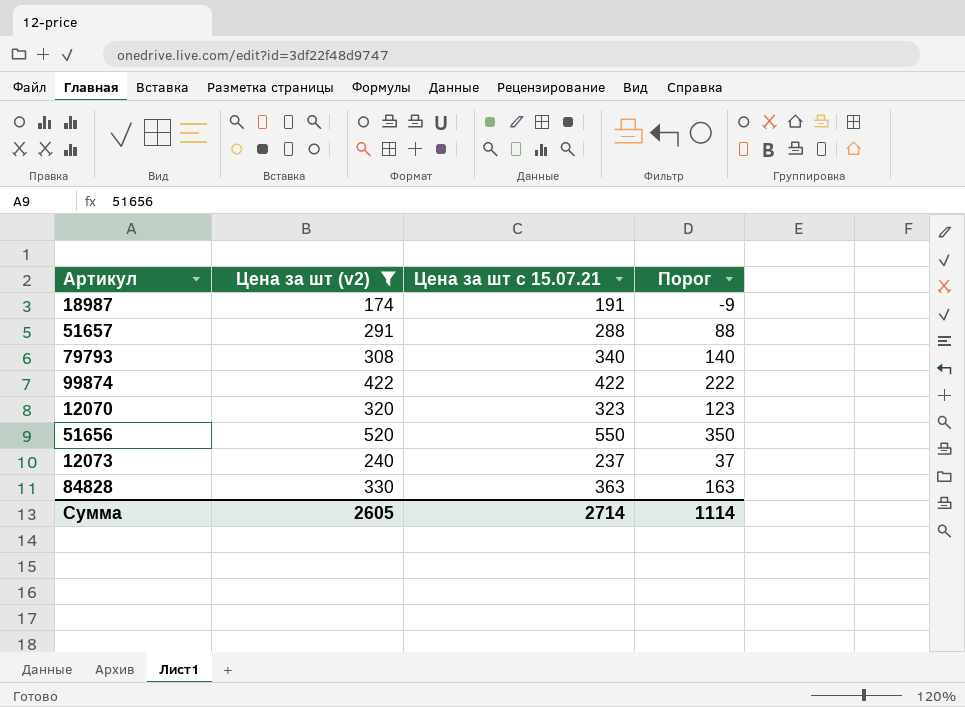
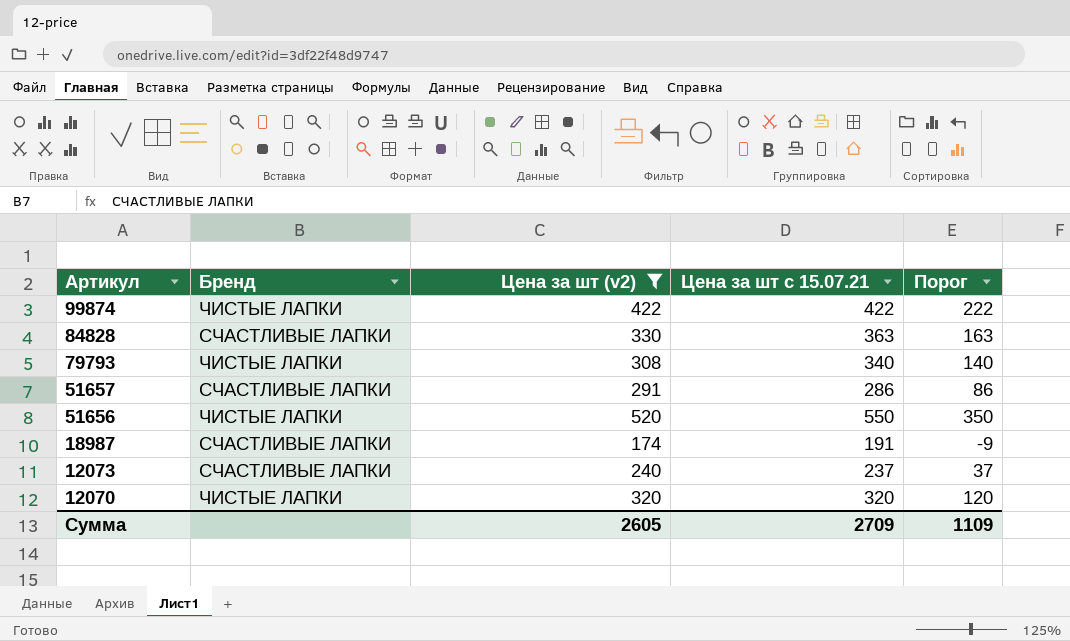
row order: none -> Артикул descending
column Бренд | position: none -> 2
51657 | Цена за шт с 15.07.21: 288 -> 286
51657 | Порог: 88 -> 86
12070 | Цена за шт с 15.07.21: 323 -> 320
12070 | Порог: 123 -> 120
Сумма | Цена за шт с 15.07.21: 2714 -> 2709
Сумма | Порог: 1114 -> 1109

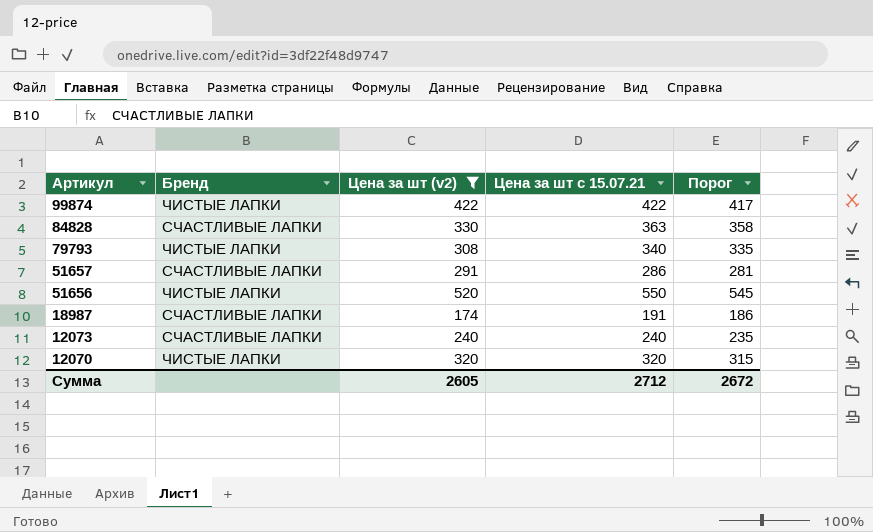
column Порог | formula: [Цена за шт с 15.07.21] - 200 -> [Цена за шт с 15.07.21] - 5
12073 | Цена за шт с 15.07.21: 237 -> 240
Сумма | Цена за шт с 15.07.21: 2709 -> 2712
Сумма | Порог: 1109 -> 2672

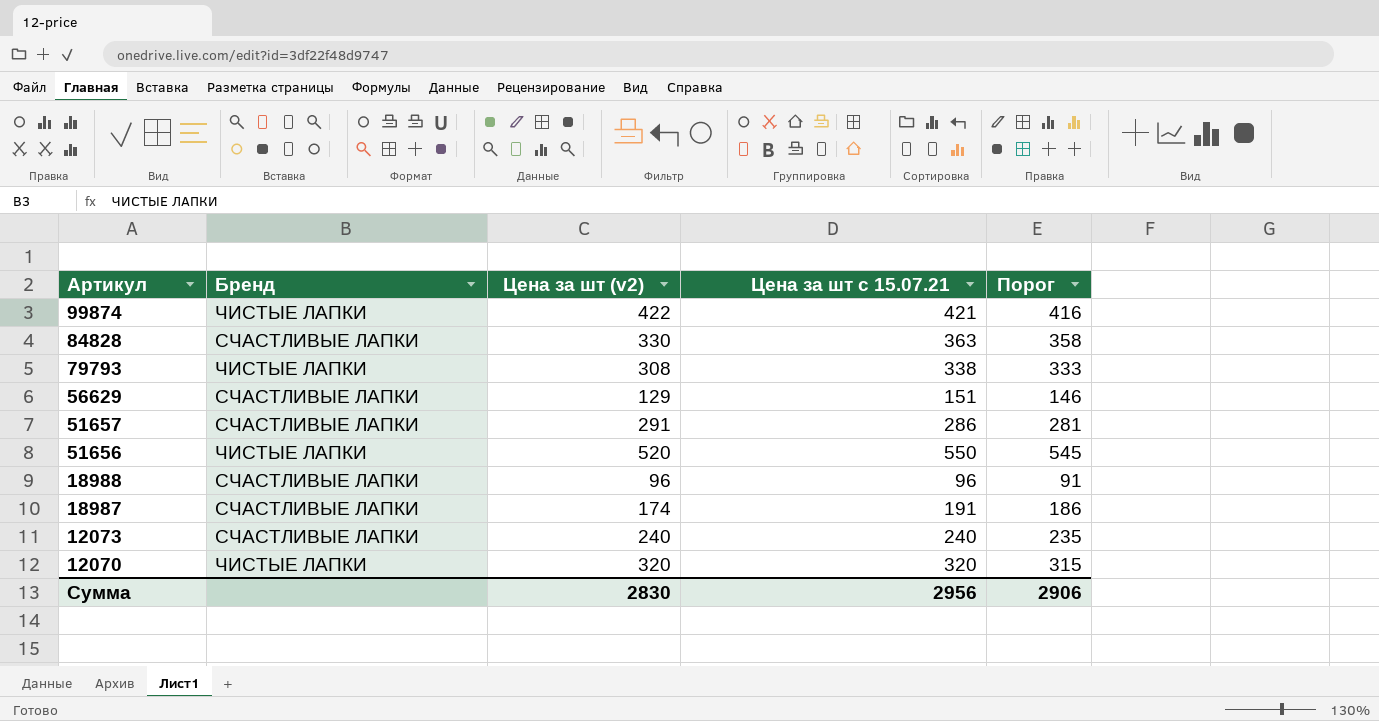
filter: Цена за шт (v2) >= 174 -> none
99874 | Цена за шт с 15.07.21: 422 -> 421
99874 | Порог: 417 -> 416
79793 | Цена за шт с 15.07.21: 340 -> 338
79793 | Порог: 335 -> 333
Сумма | Цена за шт (v2): 2605 -> 2830
Сумма | Цена за шт с 15.07.21: 2712 -> 2956
Сумма | Порог: 2672 -> 2906

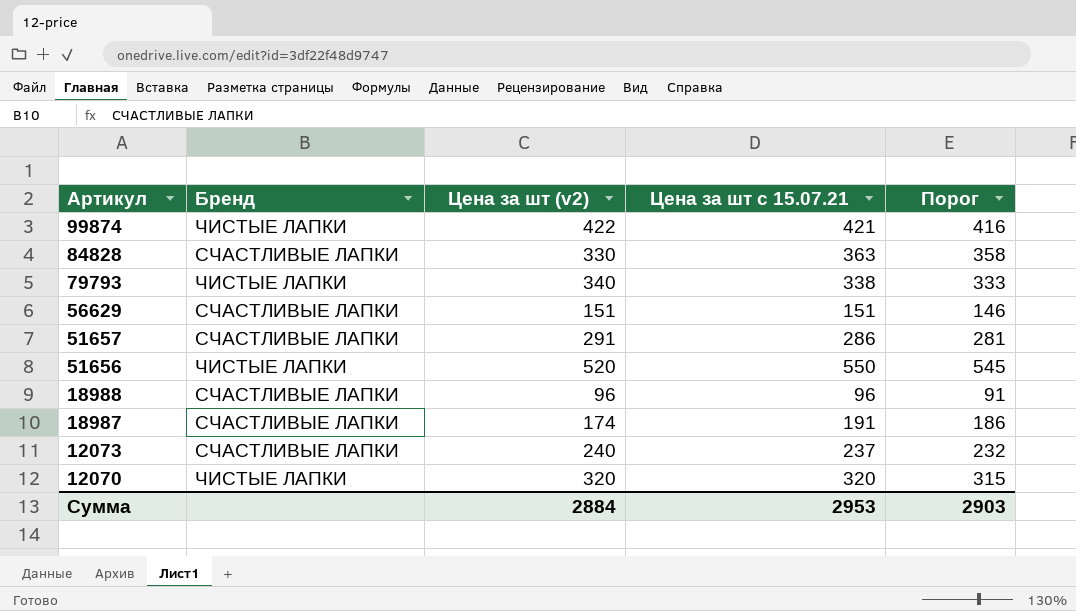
79793 | Цена за шт (v2): 308 -> 340
56629 | Цена за шт (v2): 129 -> 151
12073 | Цена за шт с 15.07.21: 240 -> 237
12073 | Порог: 235 -> 232
Сумма | Цена за шт (v2): 2830 -> 2884
Сумма | Цена за шт с 15.07.21: 2956 -> 2953
Сумма | Порог: 2906 -> 2903

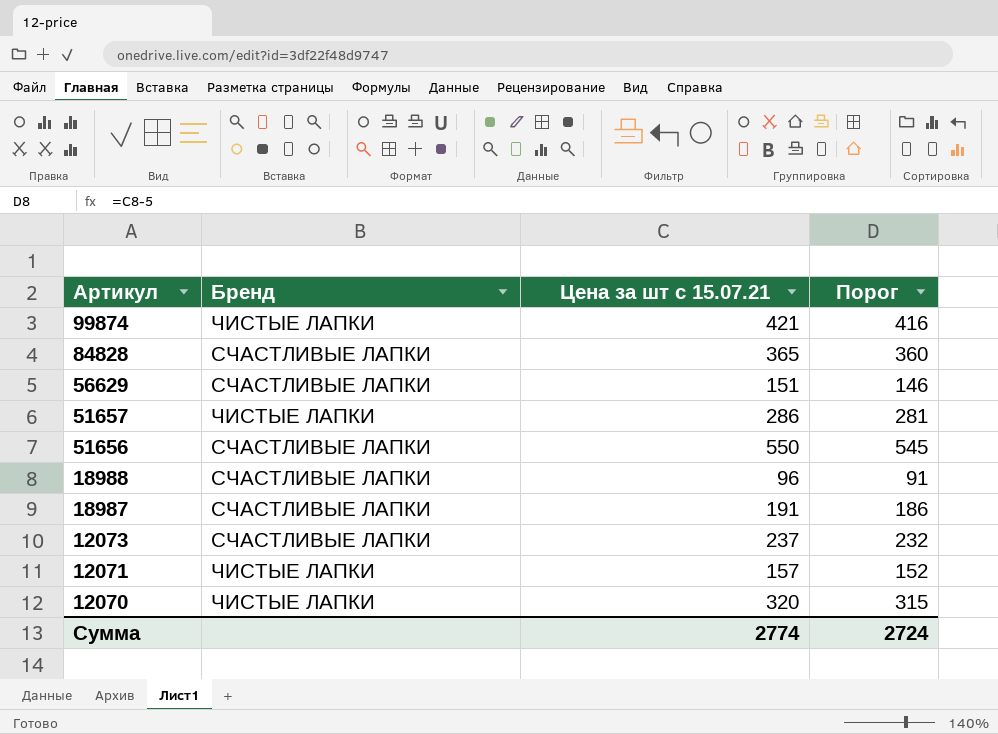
column Цена за шт (v2) | position: 3 -> none
row 79793: ЧИСТЫЕ ЛАПКИ | 340 | 338 | 333 -> none
84828 | Цена за шт с 15.07.21: 363 -> 365
84828 | Порог: 358 -> 360
51657 | Бренд: СЧАСТЛИВЫЕ ЛАПКИ -> ЧИСТЫЕ ЛАПКИ
51656 | Бренд: ЧИСТЫЕ ЛАПКИ -> СЧАСТЛИВЫЕ ЛАПКИ
row 12071: none -> ЧИСТЫЕ ЛАПКИ | 157 | 152
Сумма | Цена за шт с 15.07.21: 2953 -> 2774
Сумма | Порог: 2903 -> 2724

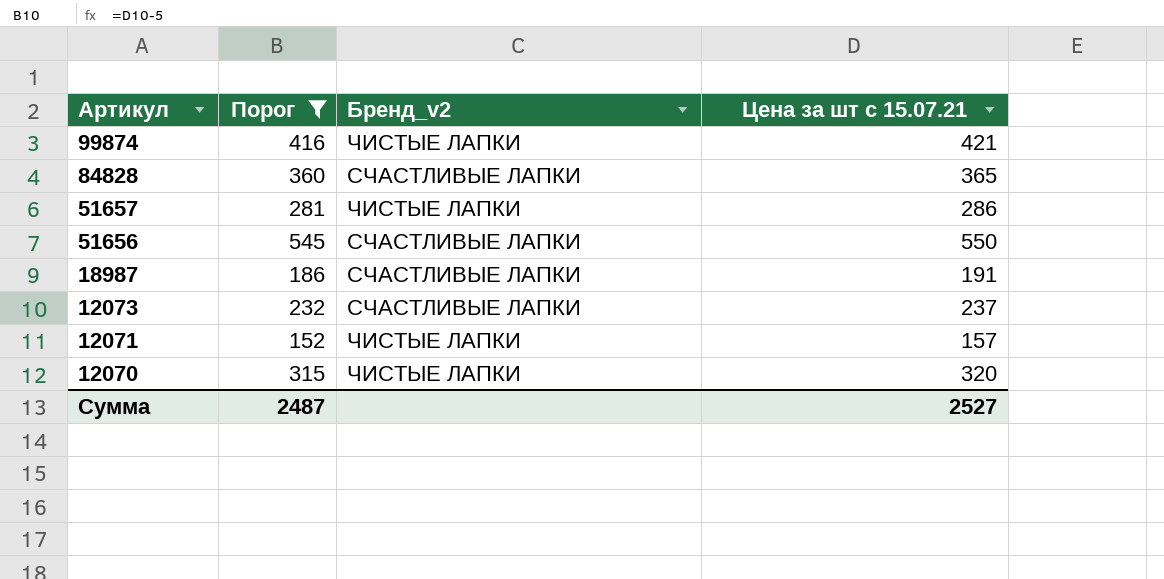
filter: none -> Порог >= 152
column Порог | position: 4 -> 2
column name: Бренд -> Бренд_v2
Сумма | Порог: 2724 -> 2487
Сумма | Цена за шт с 15.07.21: 2774 -> 2527

